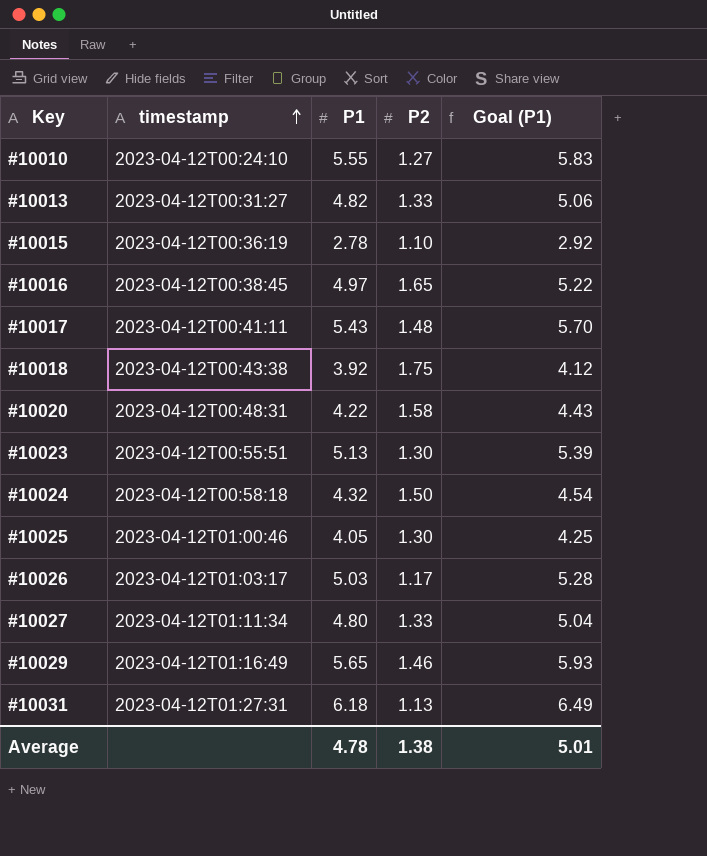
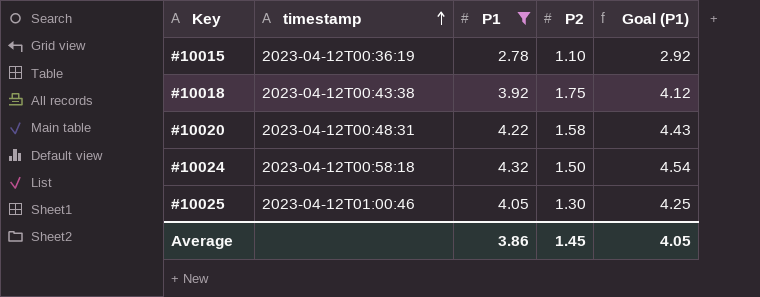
filter: none -> P1 <= 4.32
Average | P1: 4.78 -> 3.86
Average | P2: 1.38 -> 1.45
Average | Goal (P1): 5.01 -> 4.05

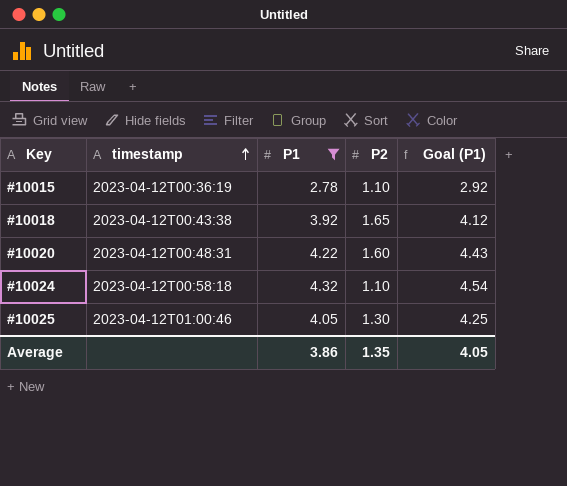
#10018 | P2: 1.75 -> 1.65
#10020 | P2: 1.58 -> 1.60
#10024 | P2: 1.50 -> 1.10
Average | P2: 1.45 -> 1.35

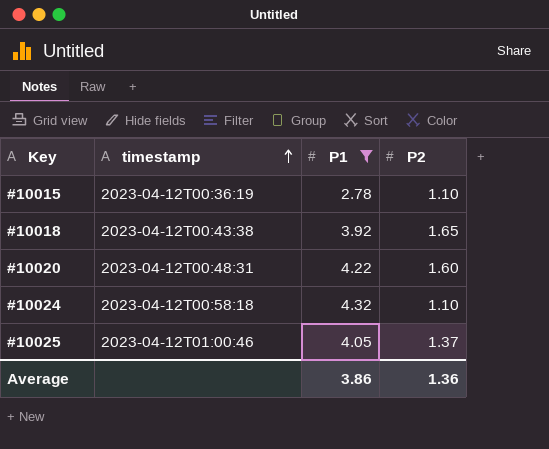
column Goal (P1) | formula: [P1] * 1.05 -> none
#10025 | P2: 1.30 -> 1.37
Average | P2: 1.35 -> 1.36

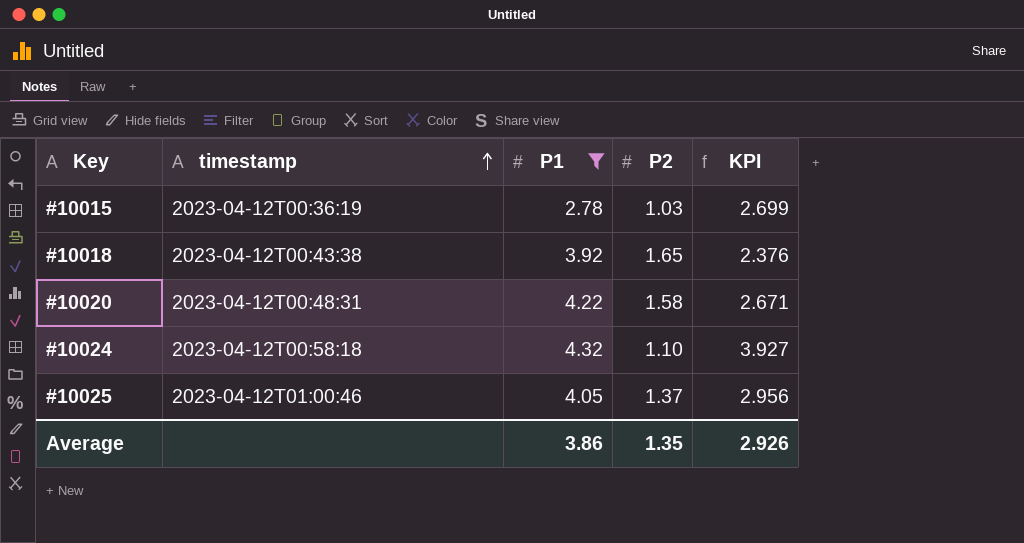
column KPI | formula: none -> [P1] / [P2]
#10015 | P2: 1.10 -> 1.03
#10020 | P2: 1.60 -> 1.58
Average | P2: 1.36 -> 1.35

